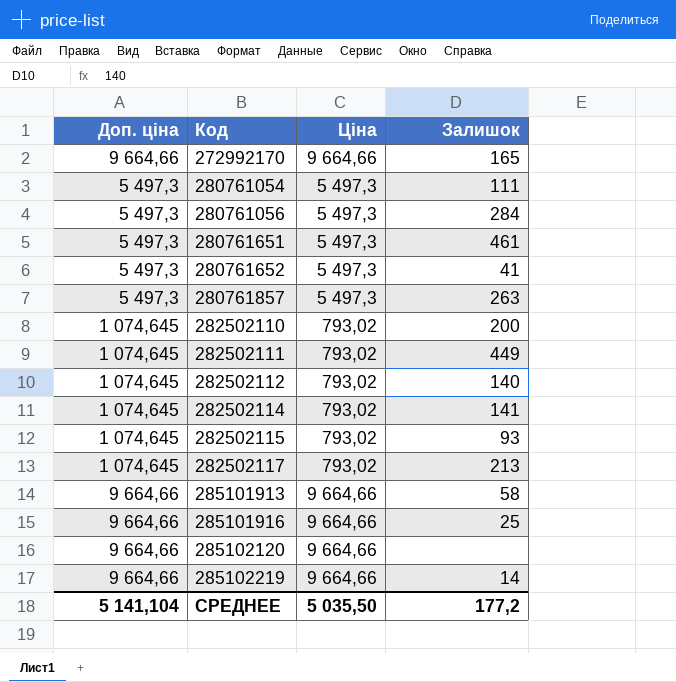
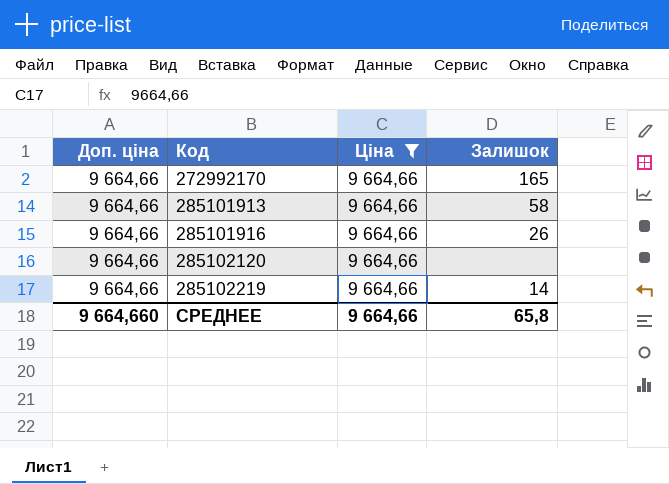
filter: none -> Ціна = 9 664,66
285101916 | Залишок: 25 -> 26
СРЕДНЕЕ | Доп. ціна: 5 141,104 -> 9 664,660
СРЕДНЕЕ | Ціна: 5 035,50 -> 9 664,66
СРЕДНЕЕ | Залишок: 177,2 -> 65,8

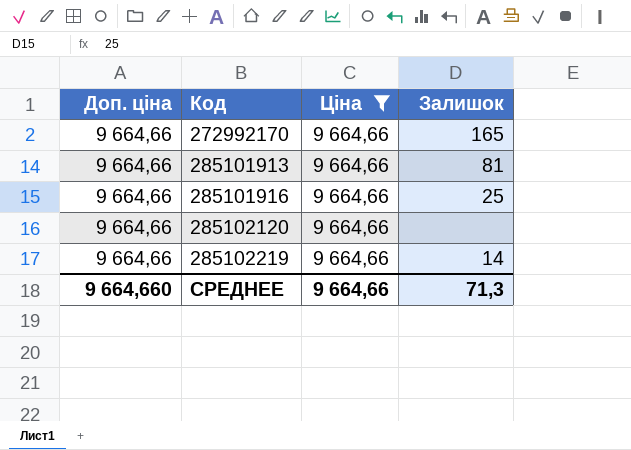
285101913 | Залишок: 58 -> 81
285101916 | Залишок: 26 -> 25
СРЕДНЕЕ | Залишок: 65,8 -> 71,3

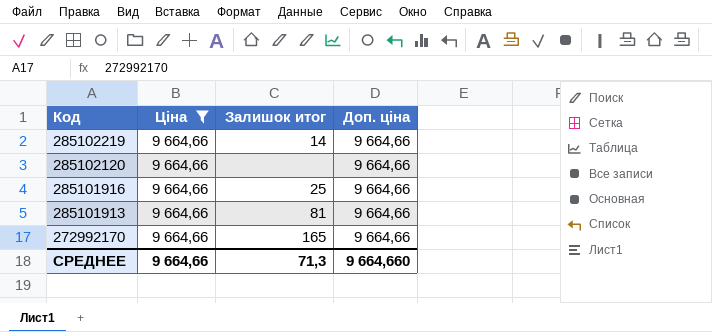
row order: Код ascending -> Код descending
column name: Залишок -> Залишок итог
column Доп. ціна | position: 1 -> 4

